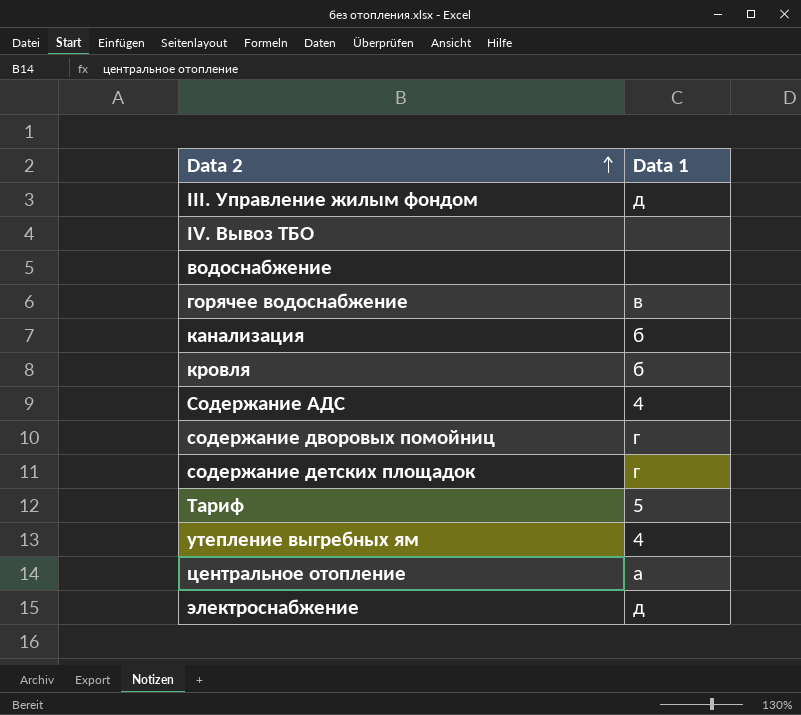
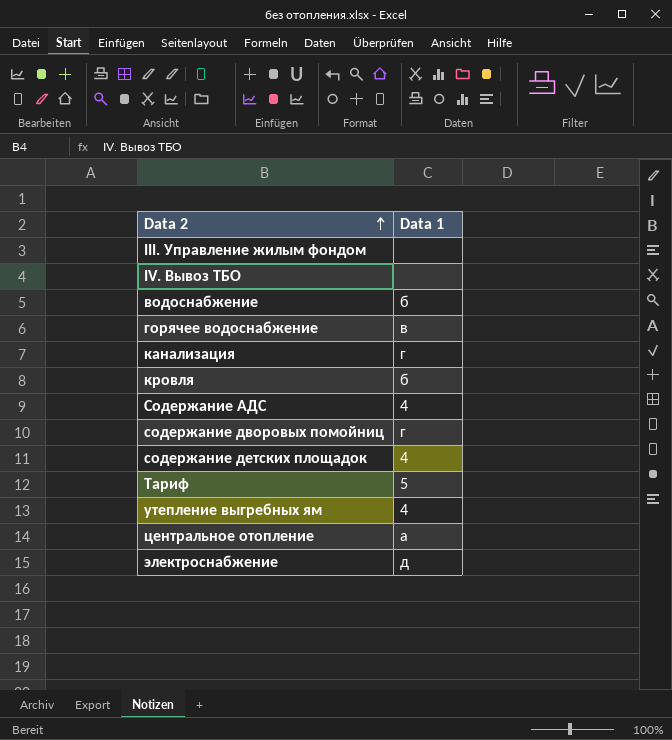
III. Управление жилым фондом | Data 1: д -> none
водоснабжение | Data 1: none -> б
канализация | Data 1: б -> г
содержание детских площадок | Data 1: г -> 4

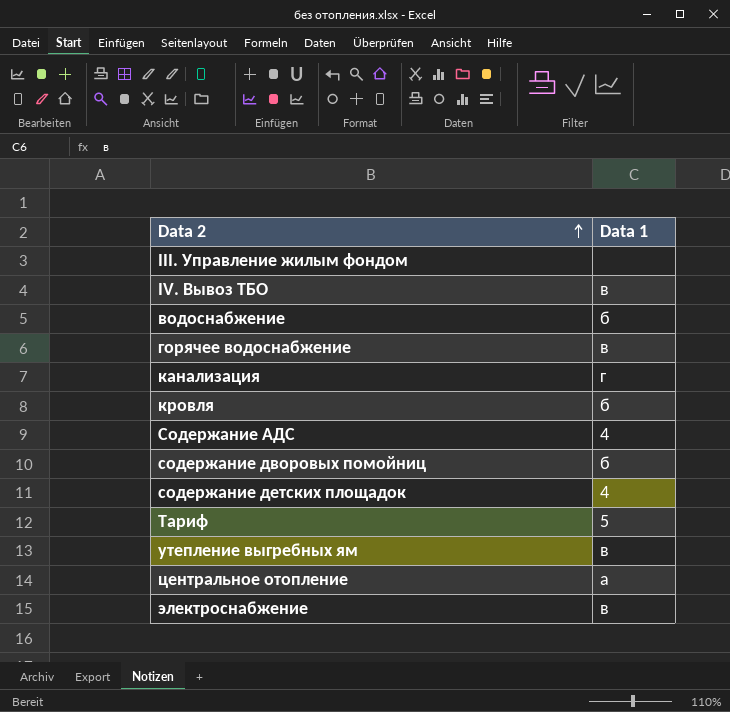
IV. Вывоз ТБО | Data 1: none -> в
содержание дворовых помойниц | Data 1: г -> б
утепление выгребных ям | Data 1: 4 -> в
электроснабжение | Data 1: д -> в

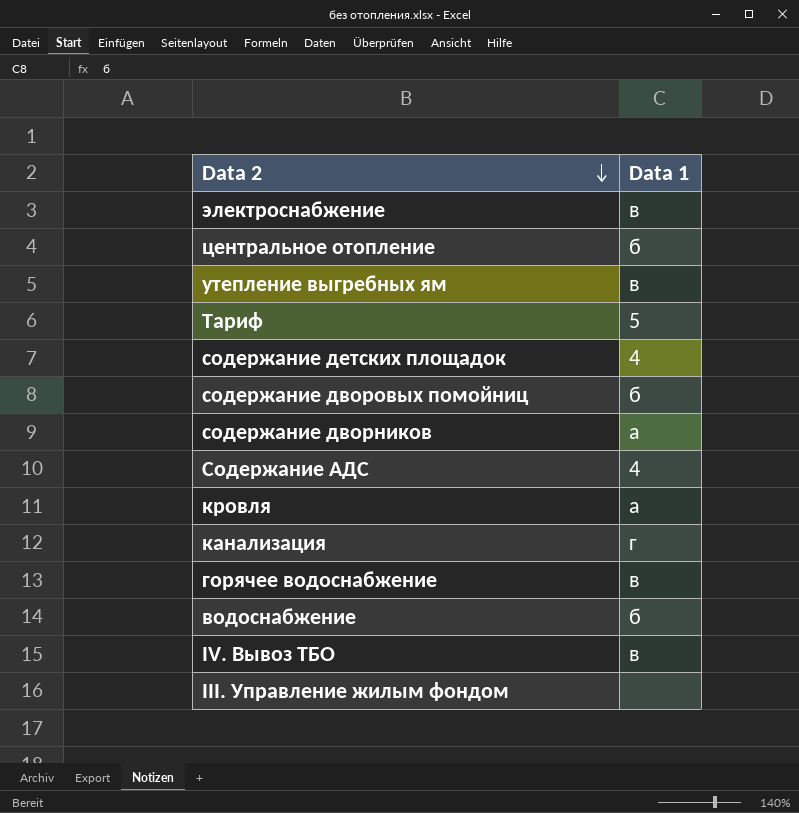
row order: Data 2 ascending -> Data 2 descending
центральное отопление | Data 1: а -> б
row содержание дворников: none -> а
кровля | Data 1: б -> а

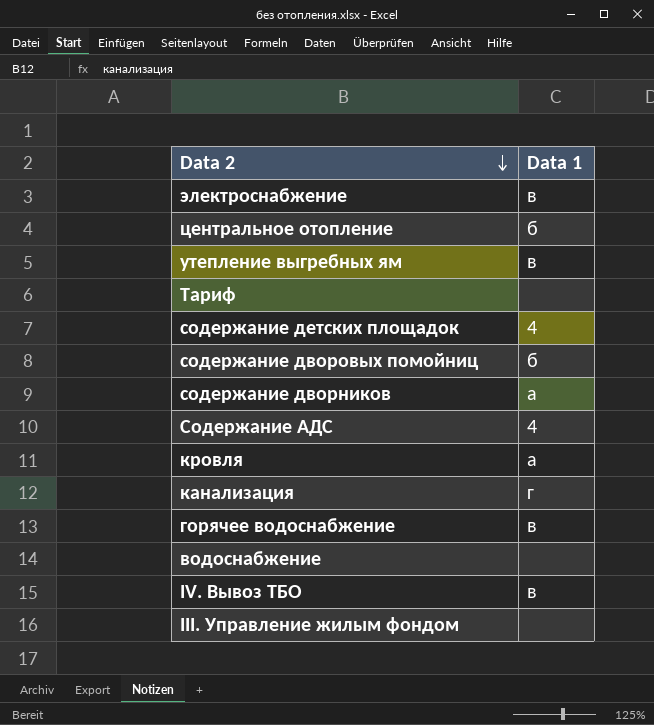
Тариф | Data 1: 5 -> none
водоснабжение | Data 1: б -> none

